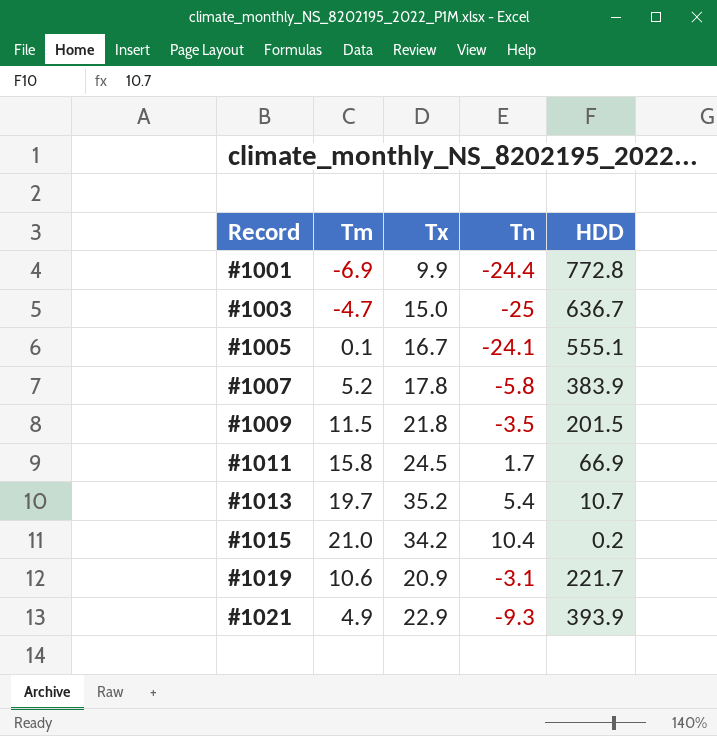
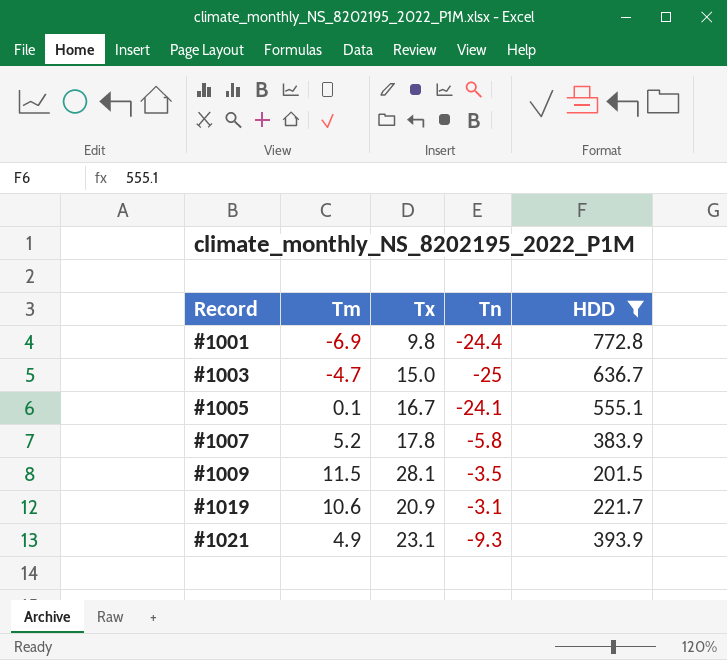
filter: none -> HDD >= 201.5
#1001 | Tx: 9.9 -> 9.8
#1009 | Tx: 21.8 -> 28.1
#1021 | Tx: 22.9 -> 23.1

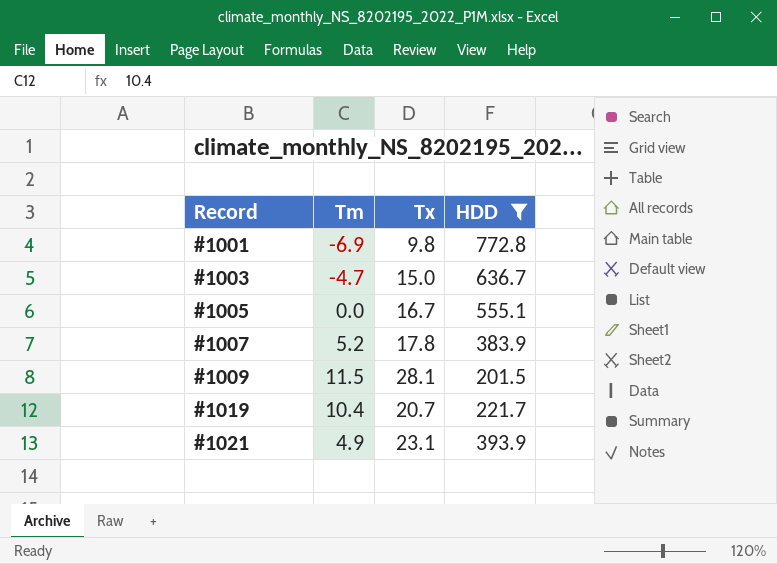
column Tn | position: 4 -> none
#1005 | Tm: 0.1 -> 0.0
#1019 | Tm: 10.6 -> 10.4
#1019 | Tx: 20.9 -> 20.7

